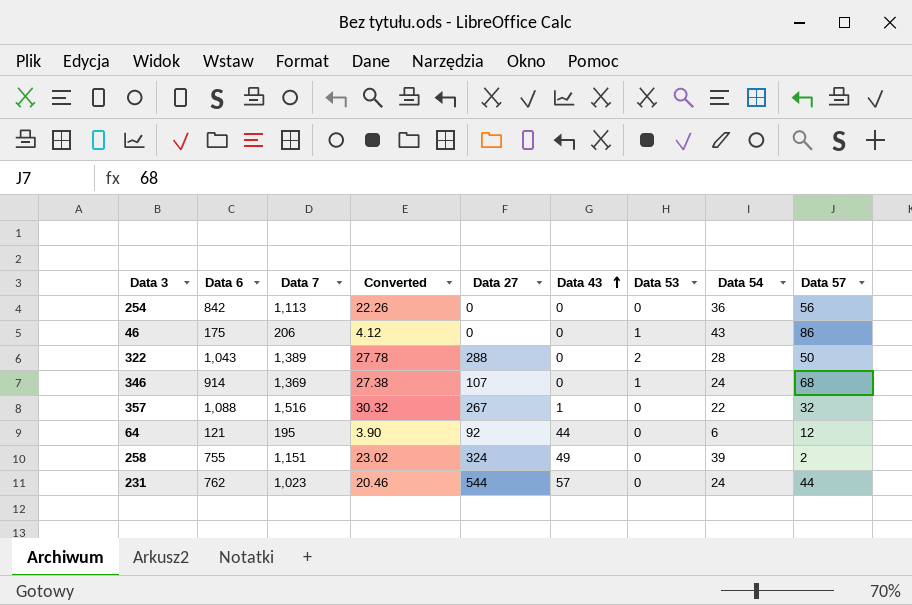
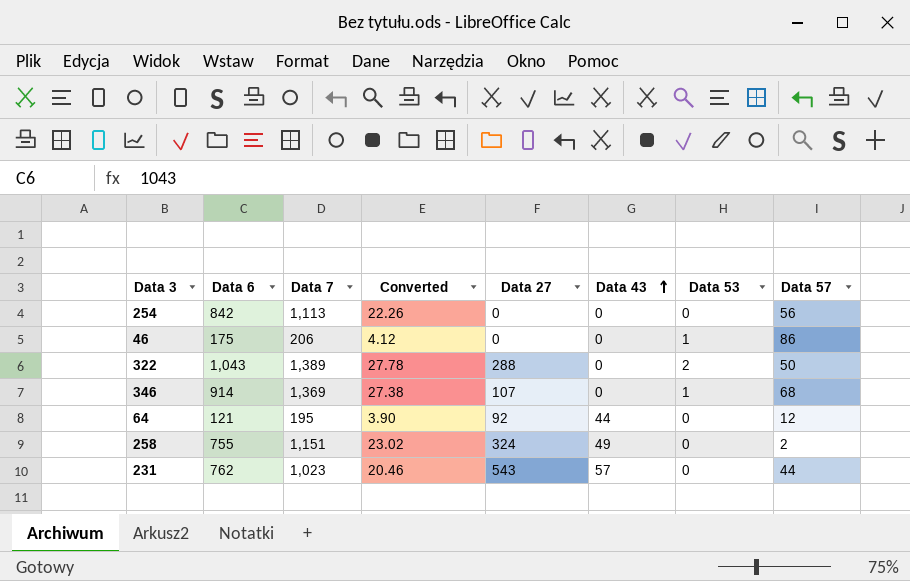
column Data 54 | position: 8 -> none
row 357: 1,088 | 1,516 | 30.32 | 267 | 1 | 0 | 22 | 32 -> none
231 | Data 27: 544 -> 543

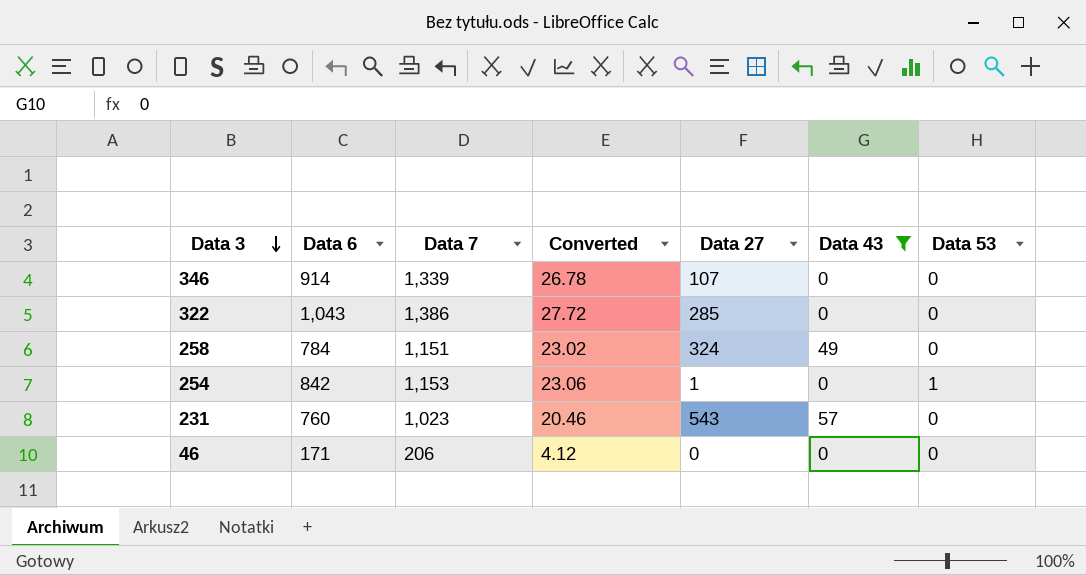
filter: none -> Data 43 != 44
row order: Data 43 ascending -> Data 3 descending
column Data 57 | position: 8 -> none
346 | Data 7: 1,369 -> 1,339
346 | Converted: 27.38 -> 26.78
346 | Data 53: 1 -> 0
322 | Data 7: 1,389 -> 1,386
322 | Converted: 27.78 -> 27.72
322 | Data 27: 288 -> 285
322 | Data 53: 2 -> 0
258 | Data 6: 755 -> 784
254 | Data 7: 1,113 -> 1,153
254 | Converted: 22.26 -> 23.06
254 | Data 27: 0 -> 1
254 | Data 53: 0 -> 1
231 | Data 6: 762 -> 760
46 | Data 6: 175 -> 171
46 | Data 53: 1 -> 0

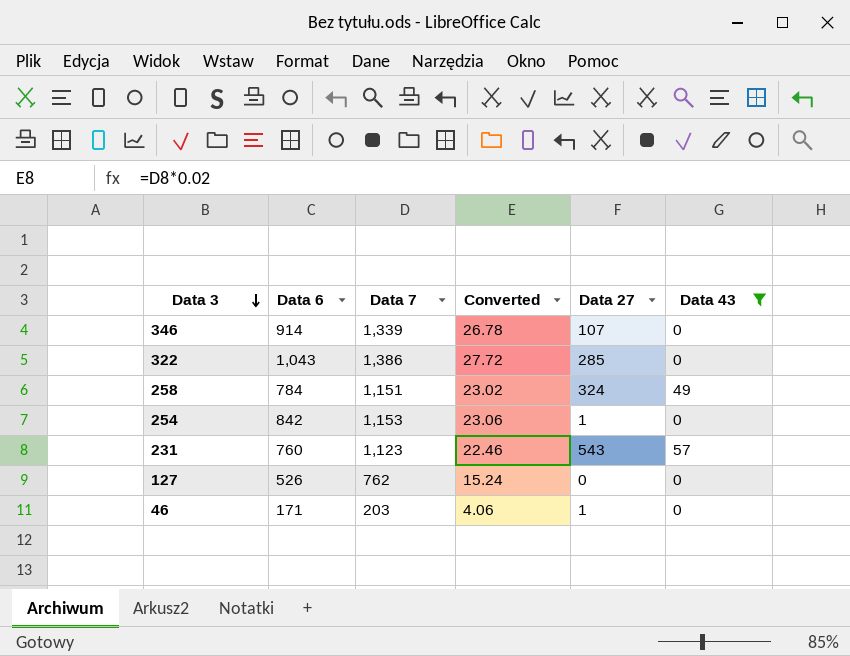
column Data 53 | position: 7 -> none
231 | Data 7: 1,023 -> 1,123
231 | Converted: 20.46 -> 22.46
row 127: none -> 526 | 762 | 15.24 | 0 | 0
46 | Data 7: 206 -> 203
46 | Converted: 4.12 -> 4.06
46 | Data 27: 0 -> 1

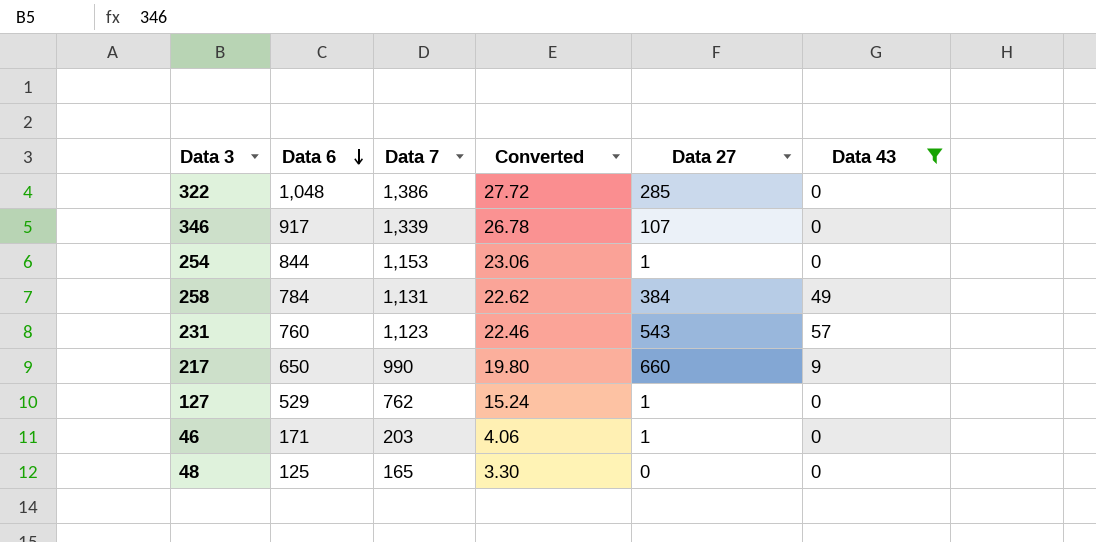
row order: Data 3 descending -> Data 6 descending
322 | Data 6: 1,043 -> 1,048
346 | Data 6: 914 -> 917
254 | Data 6: 842 -> 844
258 | Data 7: 1,151 -> 1,131
258 | Converted: 23.02 -> 22.62
258 | Data 27: 324 -> 384
row 217: none -> 650 | 990 | 19.80 | 660 | 9
127 | Data 6: 526 -> 529
127 | Data 27: 0 -> 1
row 48: none -> 125 | 165 | 3.30 | 0 | 0

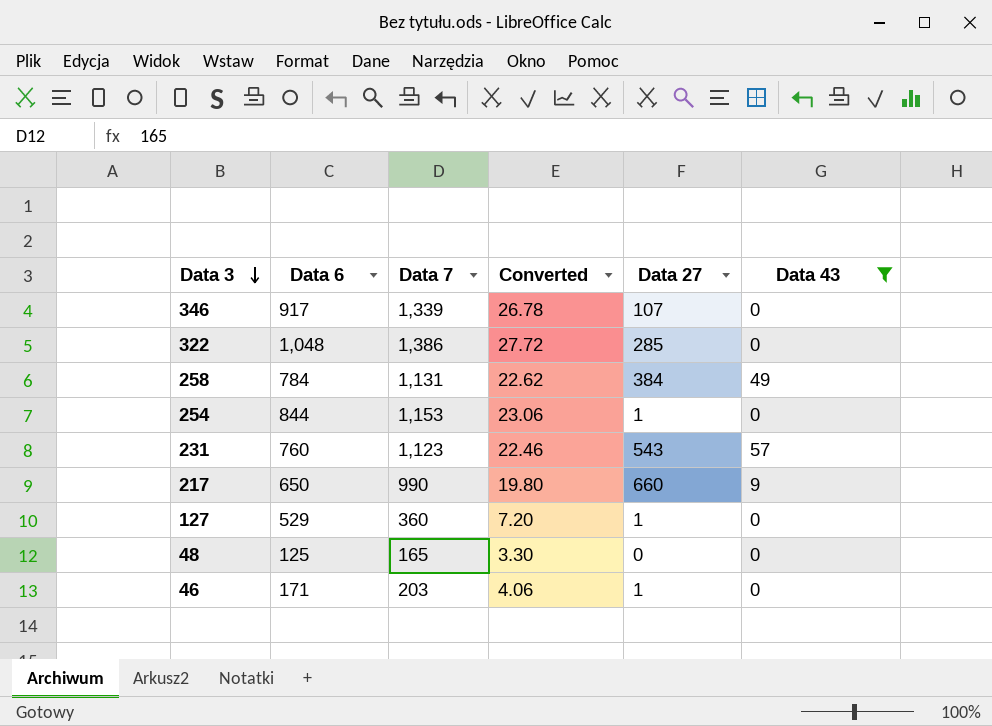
row order: Data 6 descending -> Data 3 descending
127 | Data 7: 762 -> 360
127 | Converted: 15.24 -> 7.20

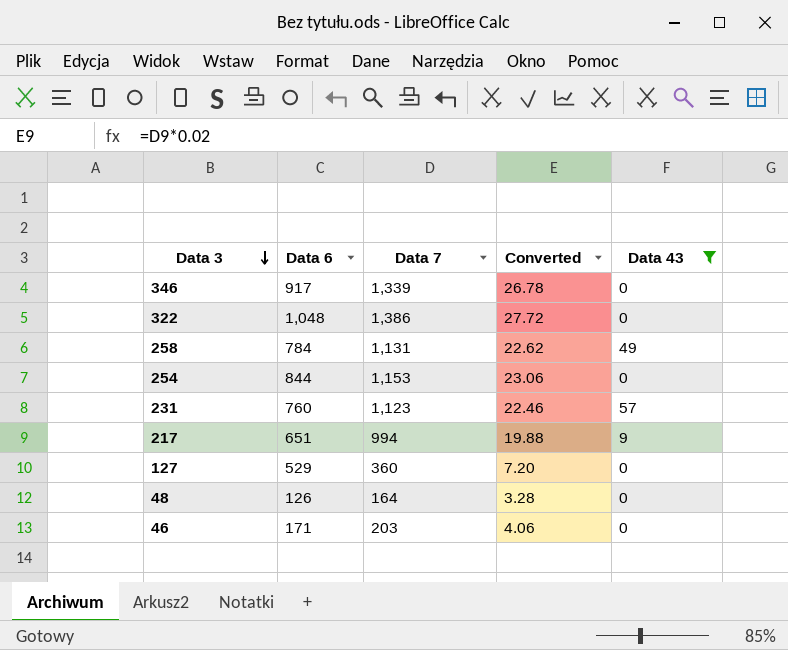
column Data 27 | position: 5 -> none
217 | Data 6: 650 -> 651
217 | Data 7: 990 -> 994
217 | Converted: 19.80 -> 19.88
48 | Data 6: 125 -> 126
48 | Data 7: 165 -> 164
48 | Converted: 3.30 -> 3.28

